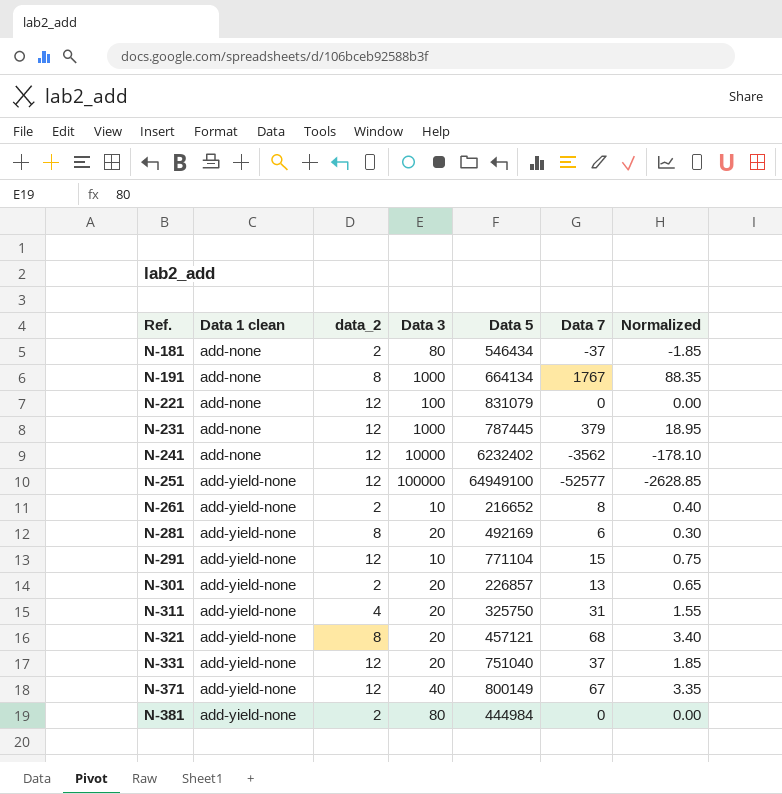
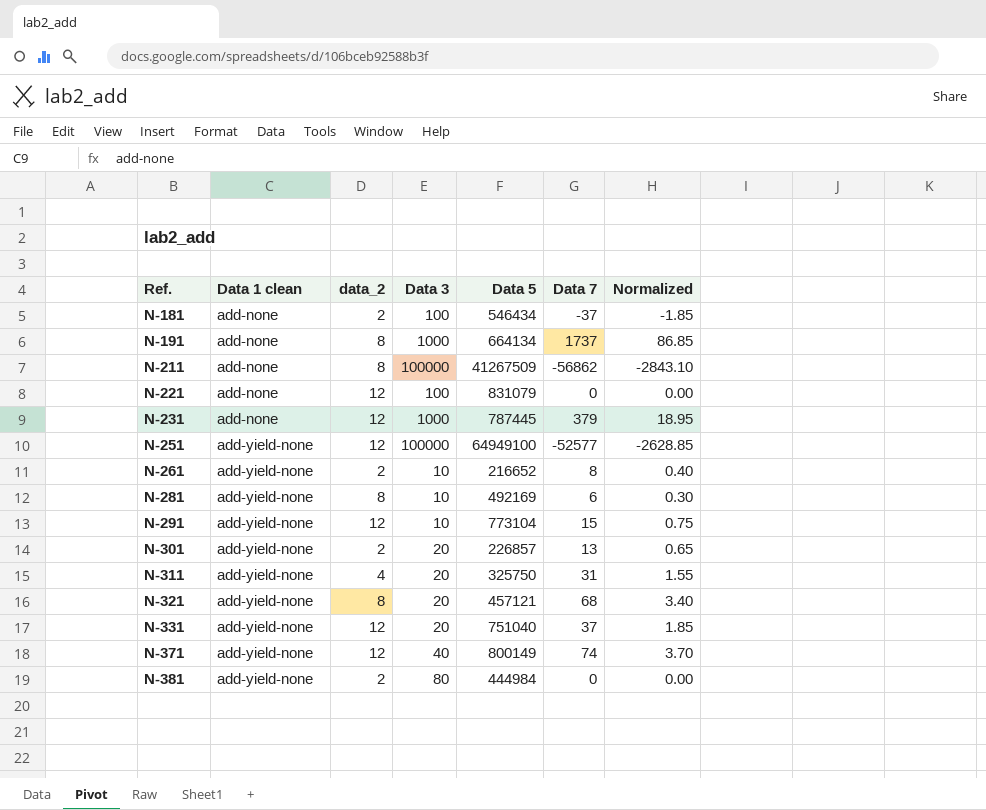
row N-241: add-none | 12 | 10000 | 6232402 | -3562 | -178.10 -> none
N-181 | Data 3: 80 -> 100
N-191 | Data 7: 1767 -> 1737
N-191 | Normalized: 88.35 -> 86.85
row N-211: none -> add-none | 8 | 100000 | 41267509 | -56862 | -2843.10
N-281 | Data 3: 20 -> 10
N-291 | Data 5: 771104 -> 773104
N-371 | Data 7: 67 -> 74
N-371 | Normalized: 3.35 -> 3.70

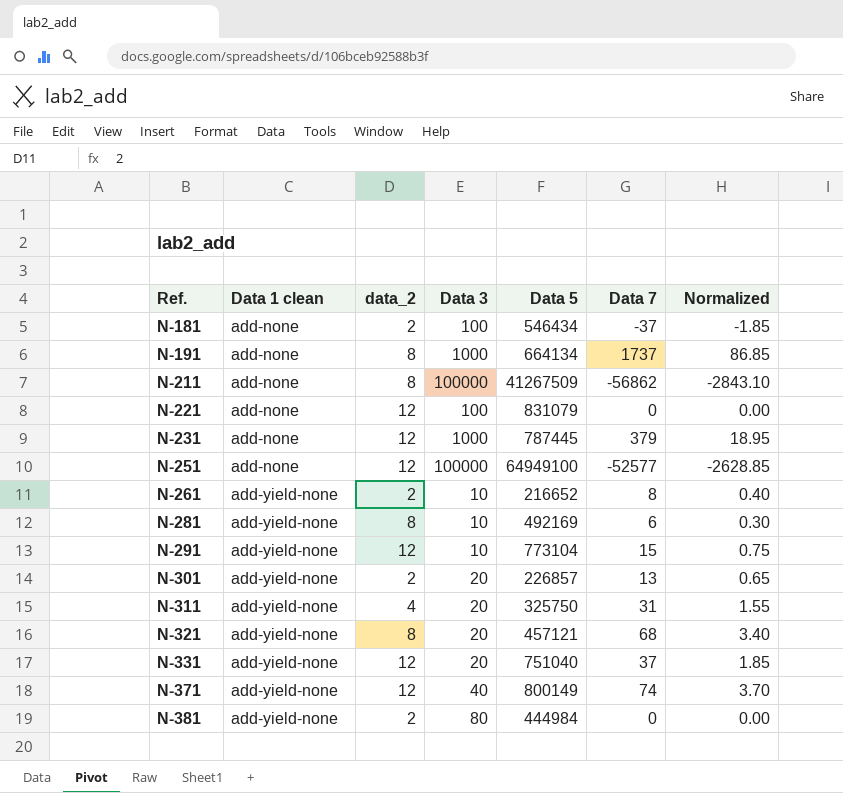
N-251 | Data 1 clean: add-yield-none -> add-none

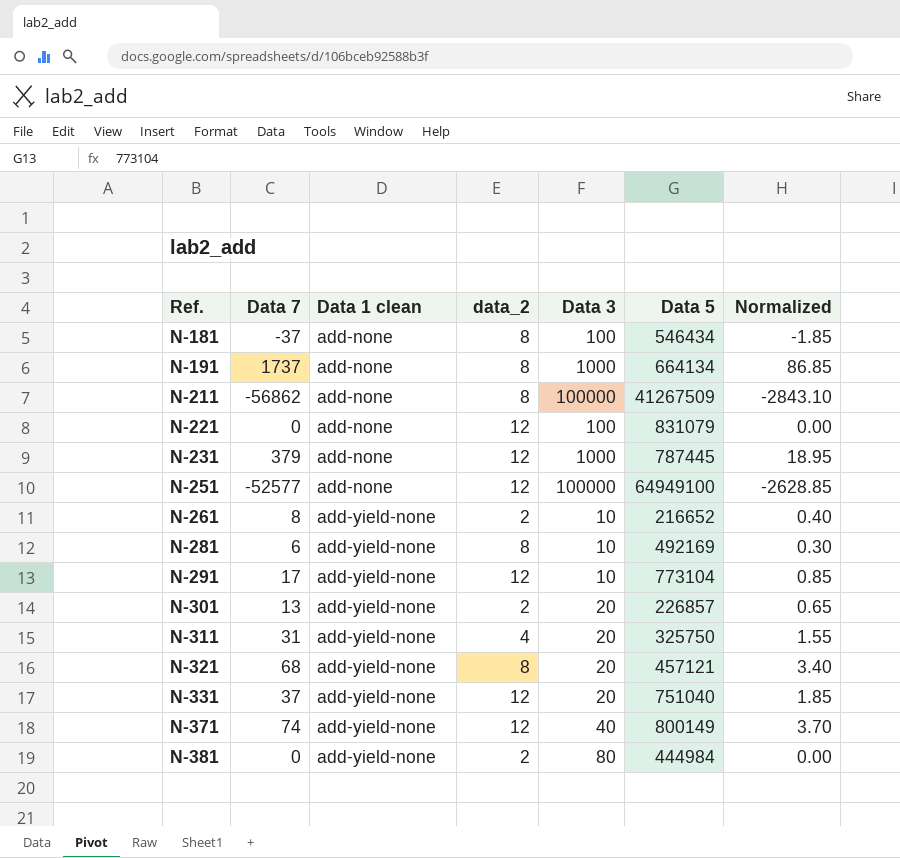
column Data 7 | position: 6 -> 2
N-181 | data_2: 2 -> 8
N-291 | Data 7: 15 -> 17
N-291 | Normalized: 0.75 -> 0.85

